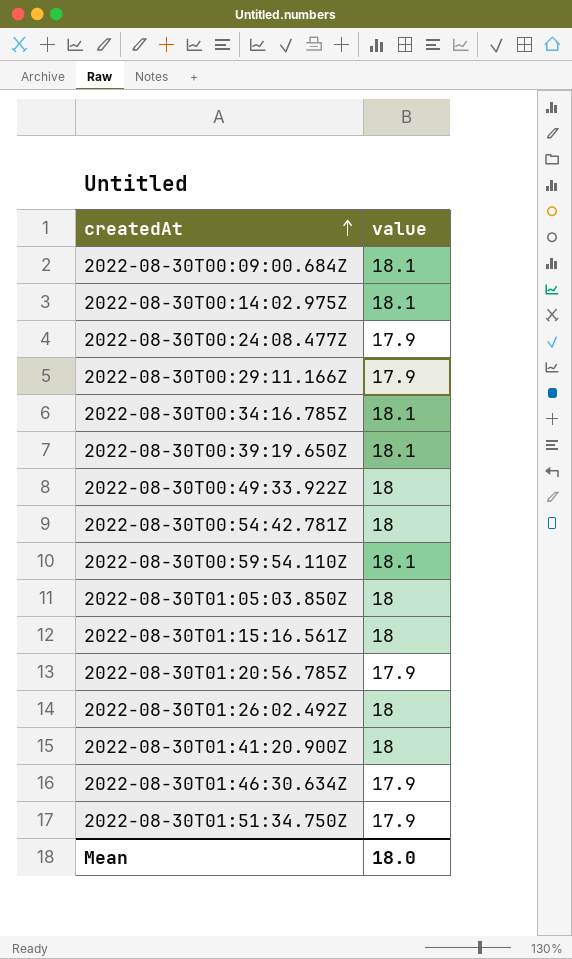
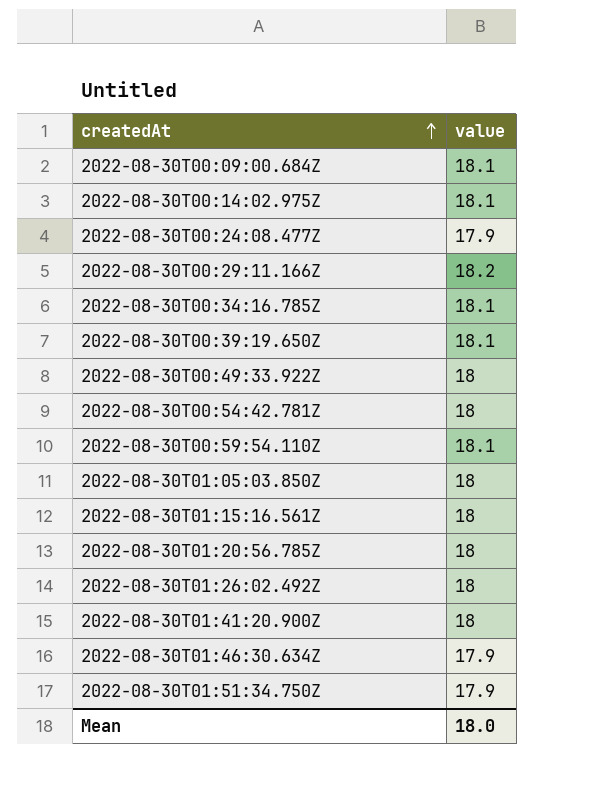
2022-08-30T00:29:11.166Z | value: 17.9 -> 18.2
2022-08-30T01:20:56.785Z | value: 17.9 -> 18

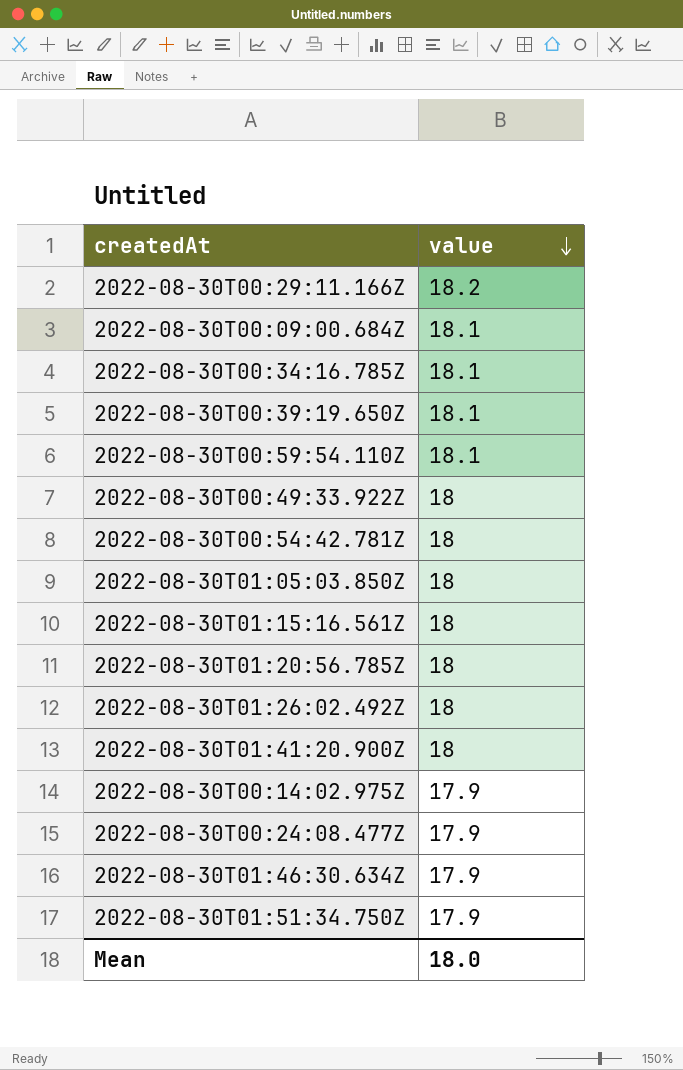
row order: createdAt ascending -> value descending
2022-08-30T00:14:02.975Z | value: 18.1 -> 17.9

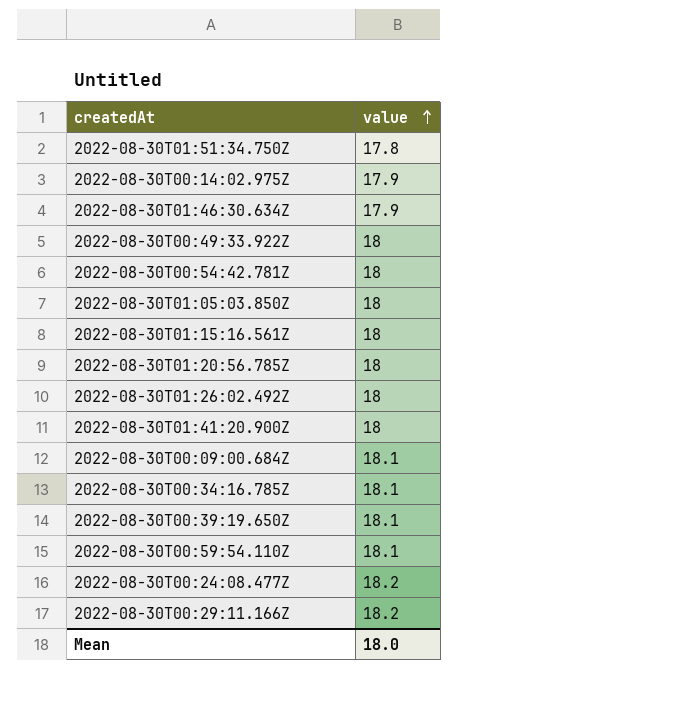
row order: value descending -> value ascending
2022-08-30T01:51:34.750Z | value: 17.9 -> 17.8
2022-08-30T00:24:08.477Z | value: 17.9 -> 18.2

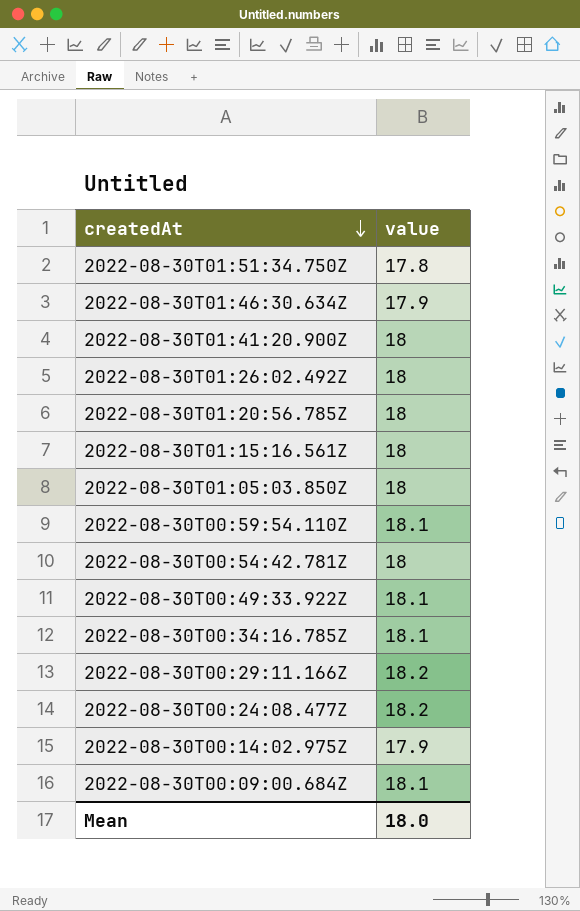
row order: value ascending -> createdAt descending
row 2022-08-30T00:39:19.650Z: 18.1 -> none
2022-08-30T00:49:33.922Z | value: 18 -> 18.1

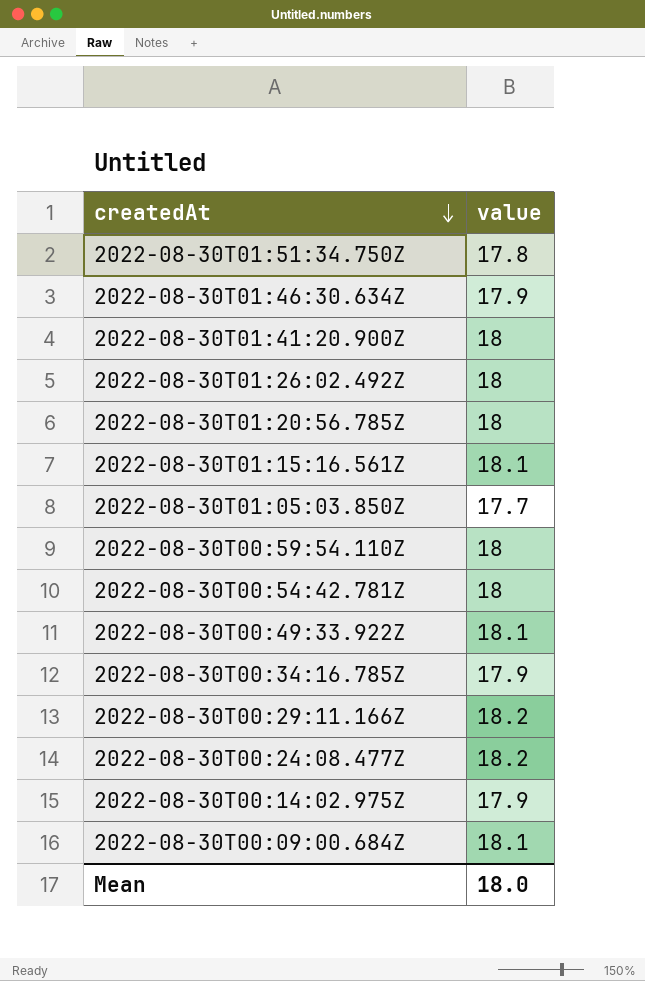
2022-08-30T01:15:16.561Z | value: 18 -> 18.1
2022-08-30T01:05:03.850Z | value: 18 -> 17.7
2022-08-30T00:59:54.110Z | value: 18.1 -> 18
2022-08-30T00:34:16.785Z | value: 18.1 -> 17.9

